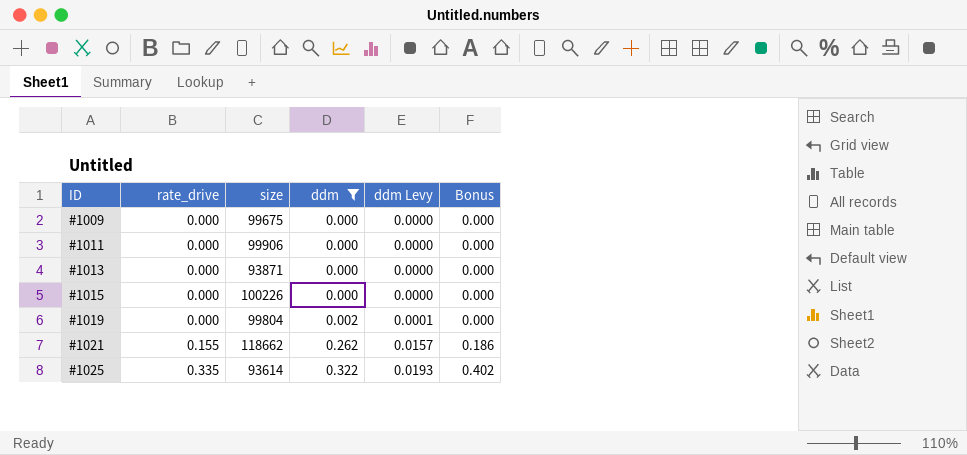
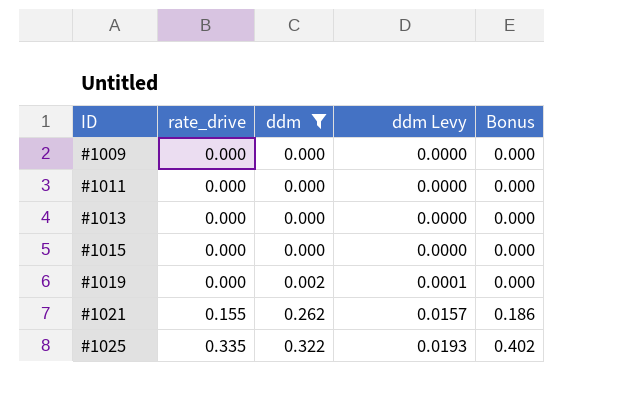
column size | position: 3 -> none

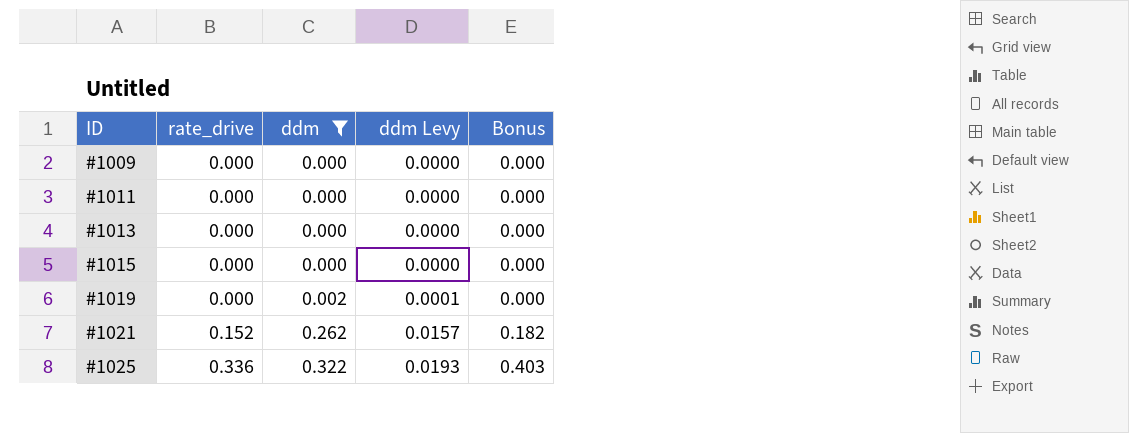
#1021 | rate_drive: 0.155 -> 0.152
#1021 | Bonus: 0.186 -> 0.182
#1025 | rate_drive: 0.335 -> 0.336
#1025 | Bonus: 0.402 -> 0.403

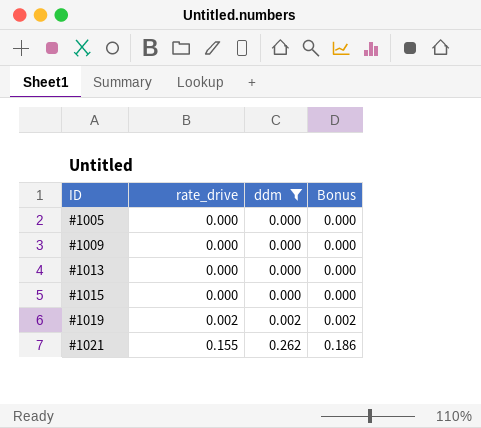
column ddm Levy | formula: [ddm] * 0.06 -> none
row #1011: 0.000 | 0.000 | 0.0000 | 0.000 -> none
row #1025: 0.336 | 0.322 | 0.0193 | 0.403 -> none
row #1005: none -> 0.000 | 0.000 | 0.000
#1019 | rate_drive: 0.000 -> 0.002
#1019 | Bonus: 0.000 -> 0.002
#1021 | rate_drive: 0.152 -> 0.155
#1021 | Bonus: 0.182 -> 0.186

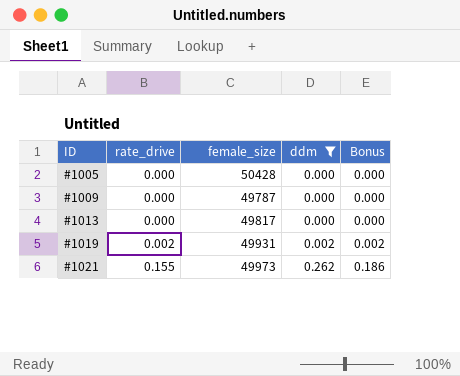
column female_size | position: none -> 3
row #1015: 0.000 | 0.000 | 0.000 -> none

